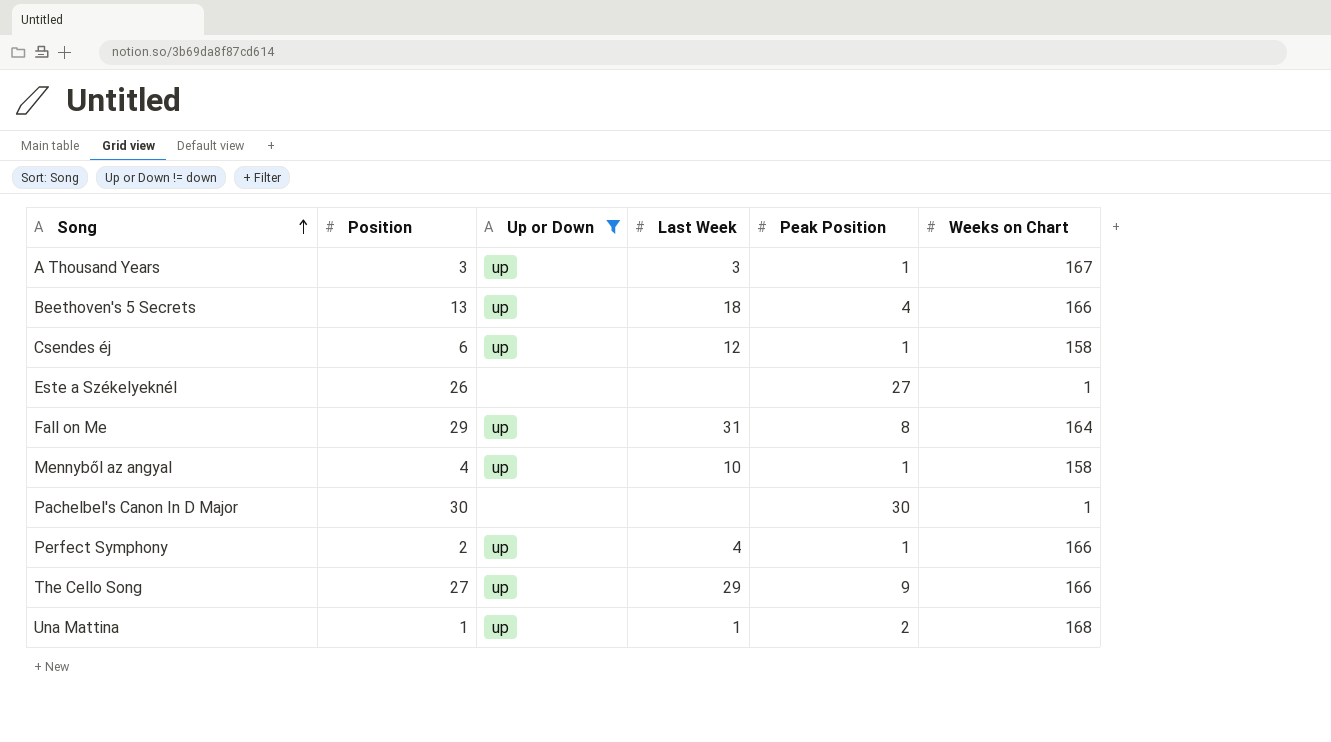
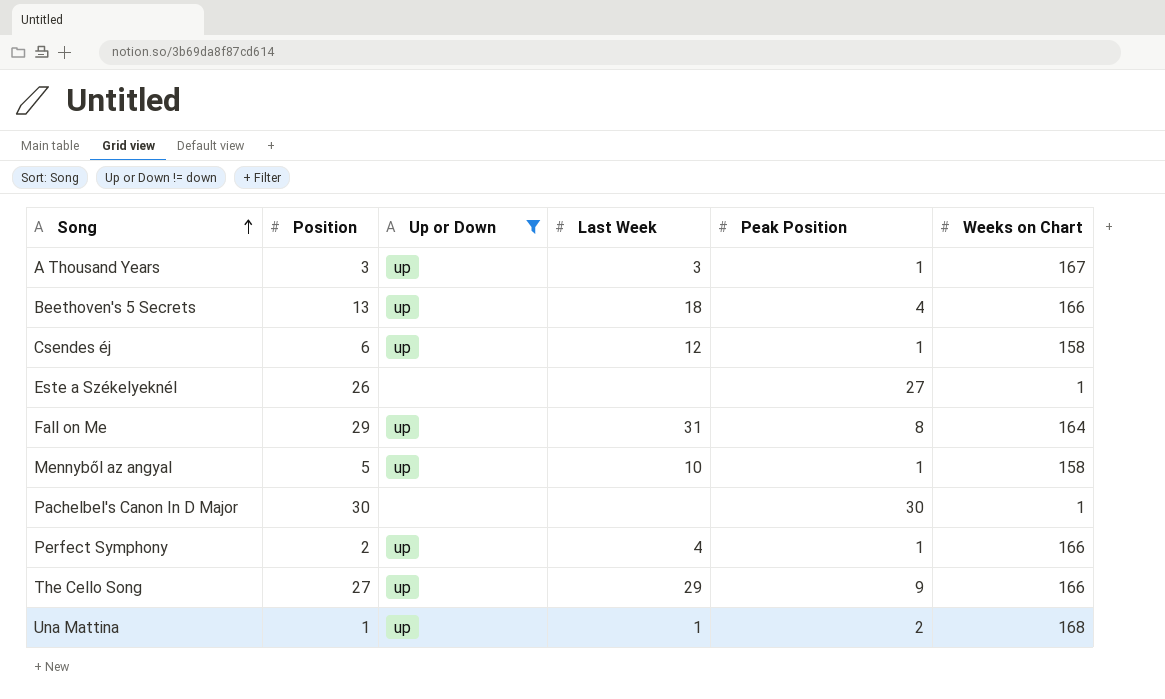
Mennyből az angyal | Position: 4 -> 5

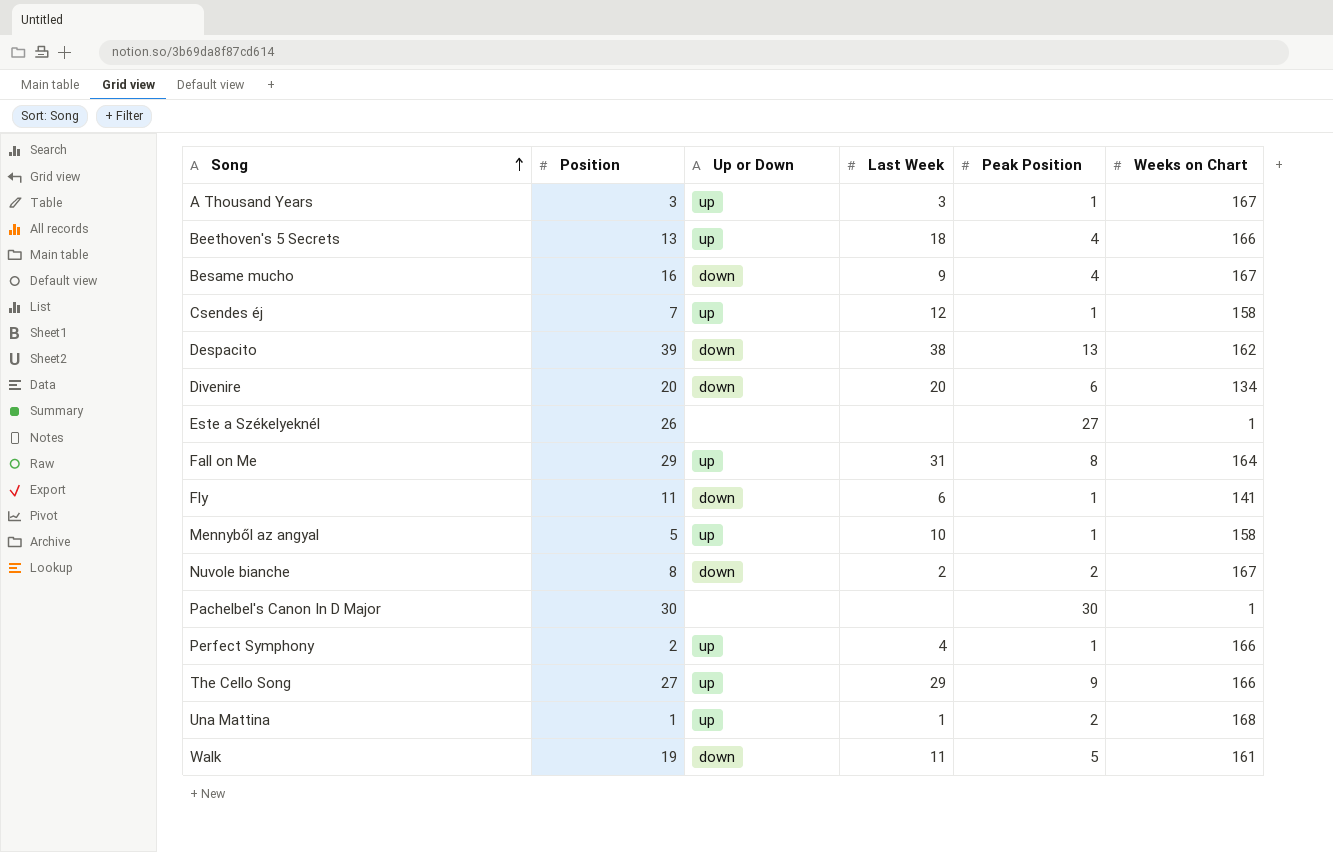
filter: Up or Down != down -> none
Csendes éj | Position: 6 -> 7

